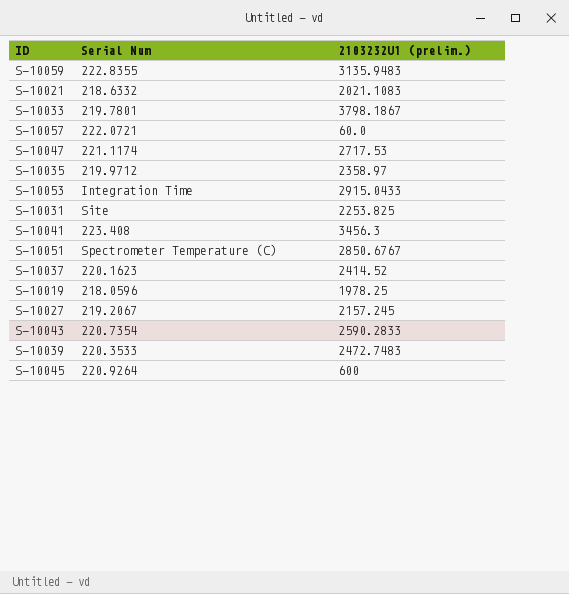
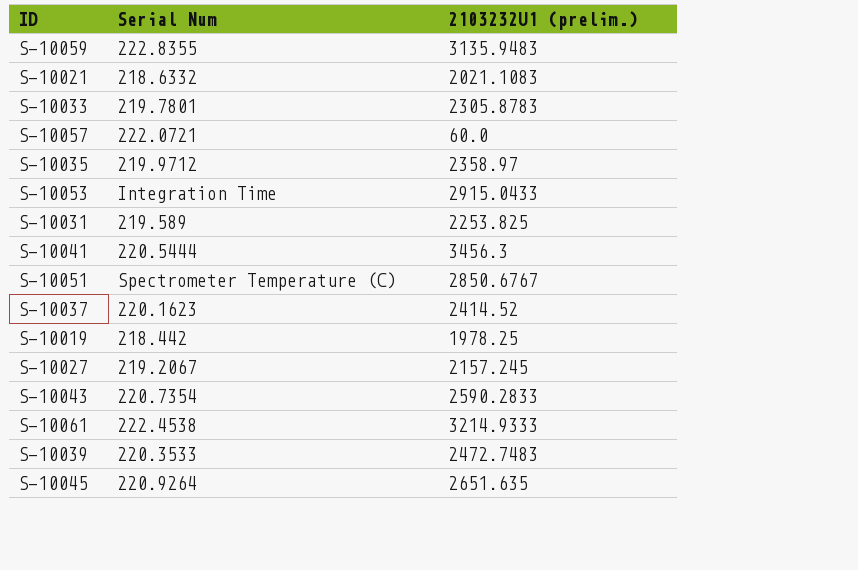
row S-10047: 221.1174 | 2717.53 -> none
S-10033 | 2103232U1 (prelim.): 3798.1867 -> 2305.8783
S-10031 | Serial Num: Site -> 219.589
S-10041 | Serial Num: 223.408 -> 220.5444
S-10019 | Serial Num: 218.0596 -> 218.442
row S-10061: none -> 222.4538 | 3214.9333
S-10045 | 2103232U1 (prelim.): 600 -> 2651.635

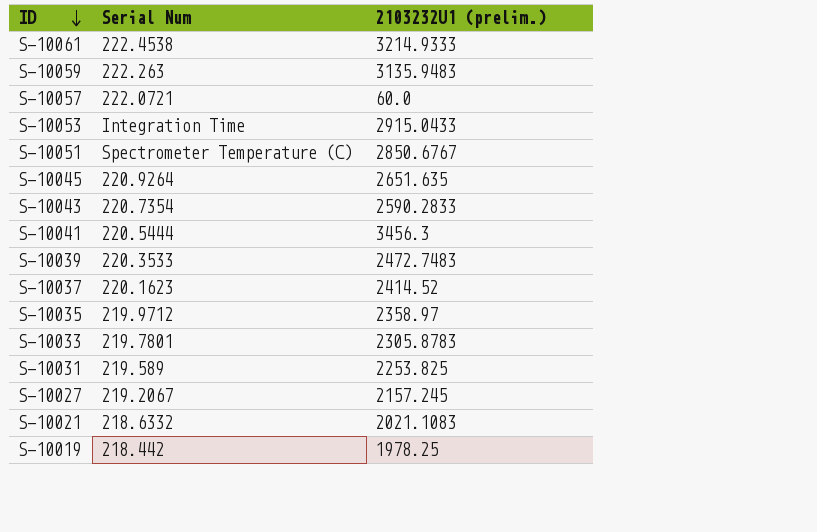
row order: none -> ID descending
S-10059 | Serial Num: 222.8355 -> 222.263

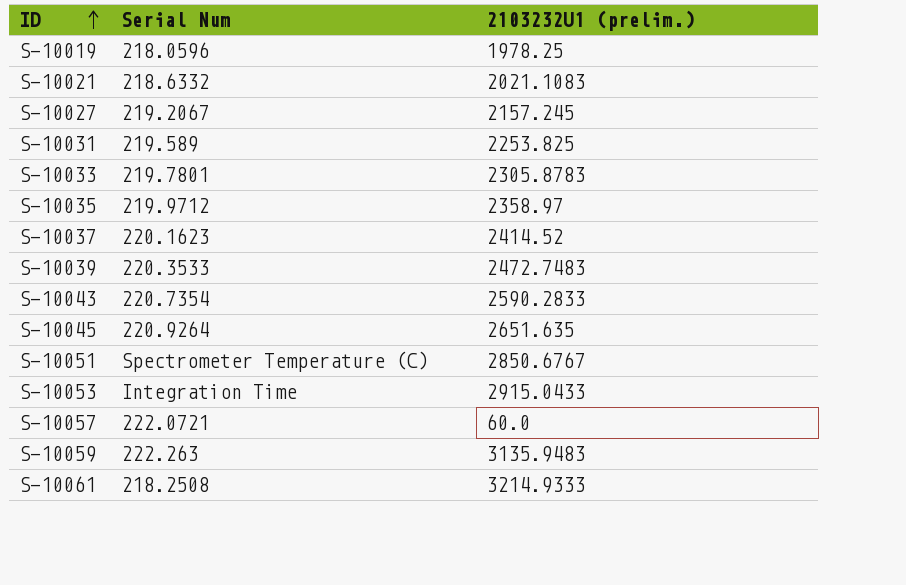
row order: ID descending -> ID ascending
row S-10041: 220.5444 | 3456.3 -> none
S-10019 | Serial Num: 218.442 -> 218.0596
S-10061 | Serial Num: 222.4538 -> 218.2508

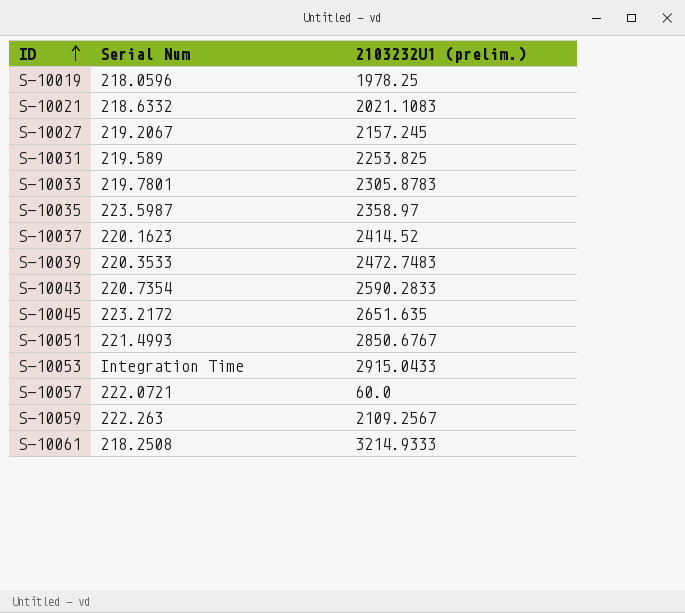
S-10035 | Serial Num: 219.9712 -> 223.5987
S-10045 | Serial Num: 220.9264 -> 223.2172
S-10051 | Serial Num: Spectrometer Temperature (C) -> 221.4993
S-10059 | 2103232U1 (prelim.): 3135.9483 -> 2109.2567

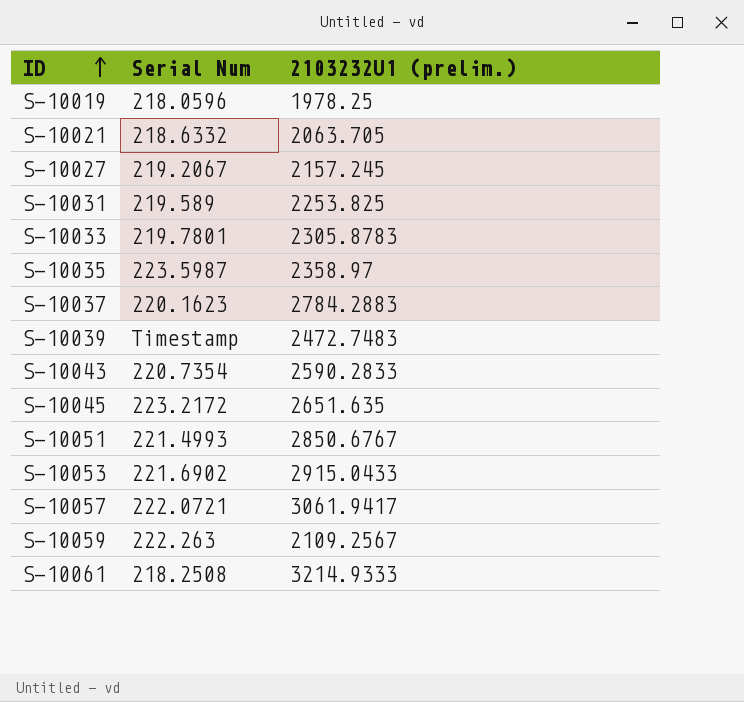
S-10021 | 2103232U1 (prelim.): 2021.1083 -> 2063.705
S-10037 | 2103232U1 (prelim.): 2414.52 -> 2784.2883
S-10039 | Serial Num: 220.3533 -> Timestamp
S-10053 | Serial Num: Integration Time -> 221.6902
S-10057 | 2103232U1 (prelim.): 60.0 -> 3061.9417

